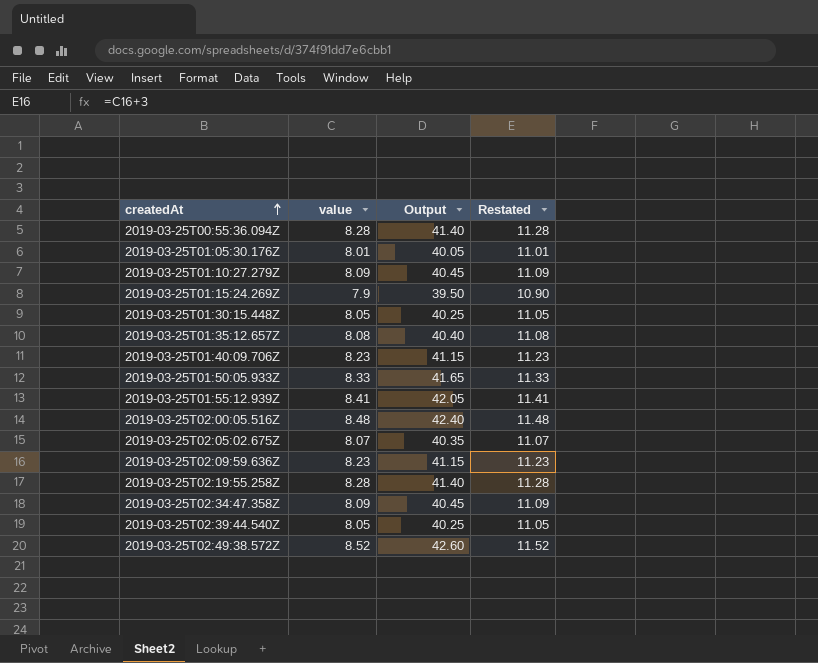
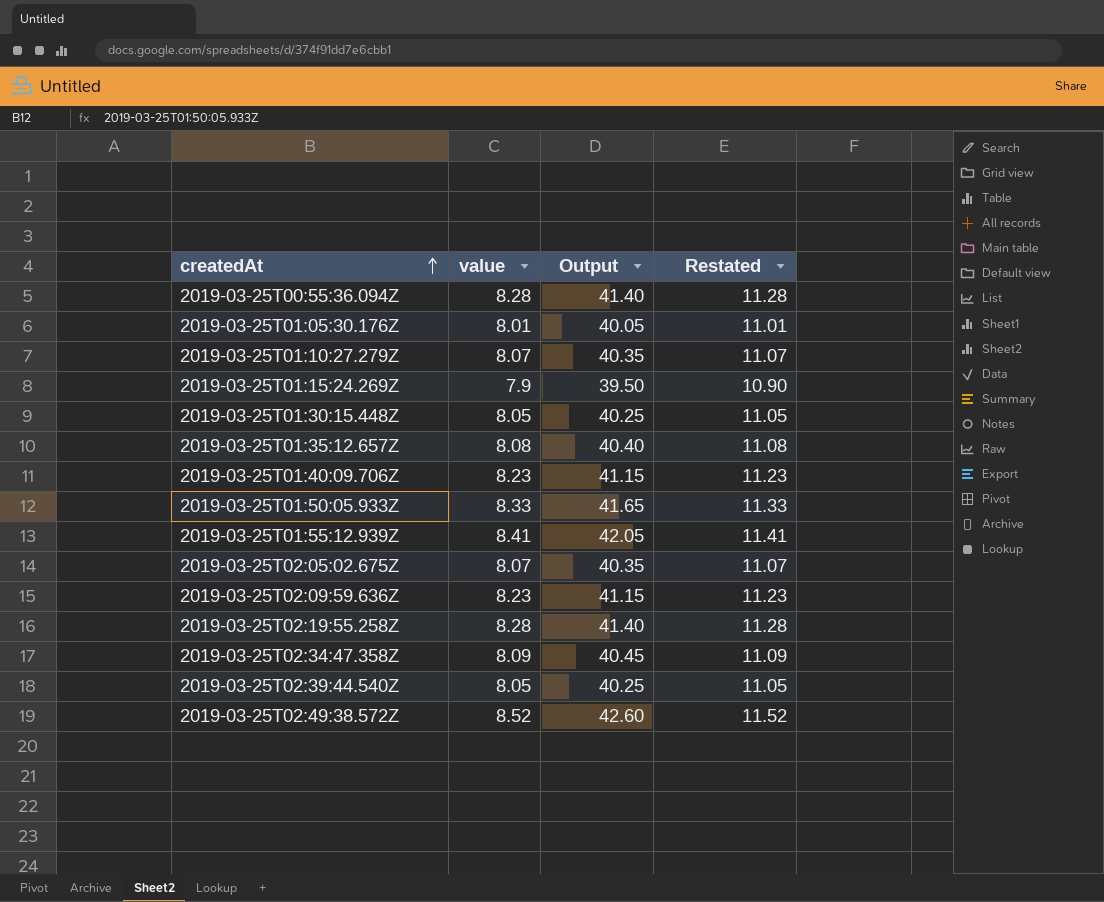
row 2019-03-25T02:00:05.516Z: 8.48 | 42.40 | 11.48 -> none
2019-03-25T01:10:27.279Z | value: 8.09 -> 8.07
2019-03-25T01:10:27.279Z | Output: 40.45 -> 40.35
2019-03-25T01:10:27.279Z | Restated: 11.09 -> 11.07

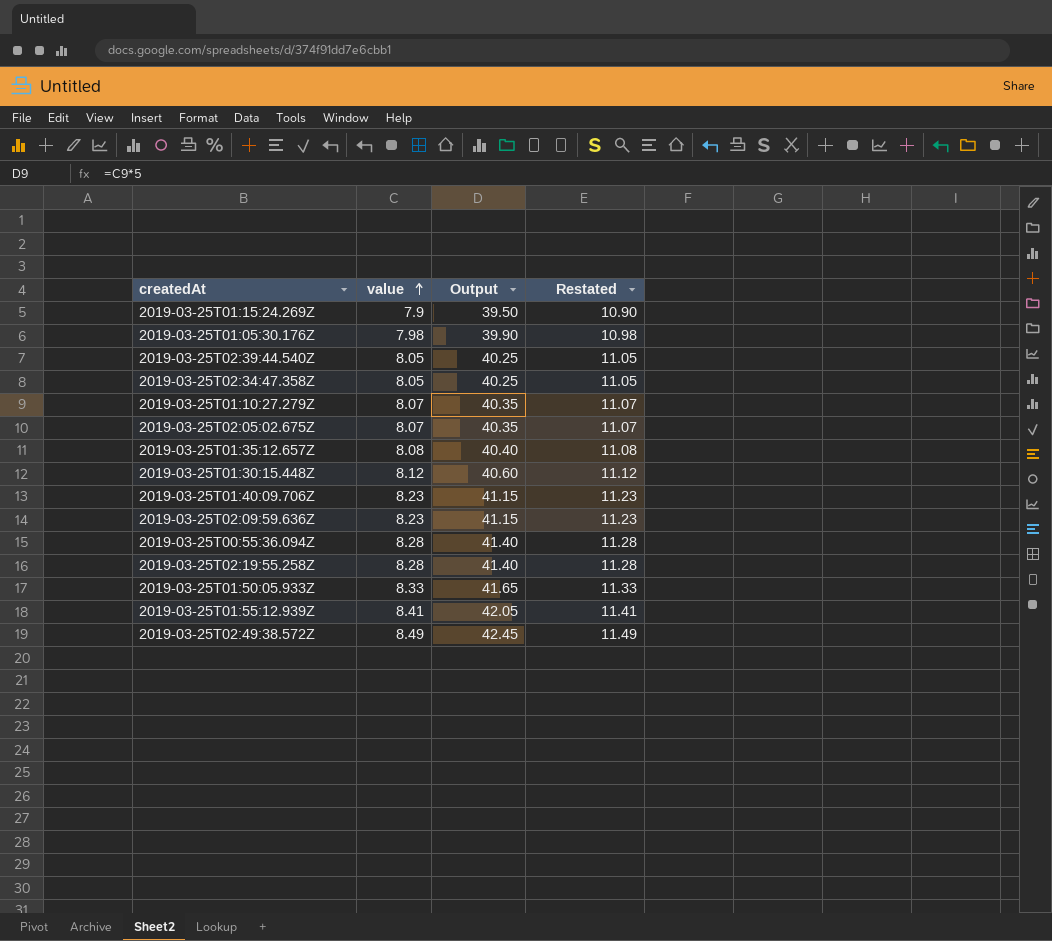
row order: createdAt ascending -> value ascending
2019-03-25T01:05:30.176Z | value: 8.01 -> 7.98
2019-03-25T01:05:30.176Z | Output: 40.05 -> 39.90
2019-03-25T01:05:30.176Z | Restated: 11.01 -> 10.98
2019-03-25T02:34:47.358Z | value: 8.09 -> 8.05
2019-03-25T02:34:47.358Z | Output: 40.45 -> 40.25
2019-03-25T02:34:47.358Z | Restated: 11.09 -> 11.05
2019-03-25T01:30:15.448Z | value: 8.05 -> 8.12
2019-03-25T01:30:15.448Z | Output: 40.25 -> 40.60
2019-03-25T01:30:15.448Z | Restated: 11.05 -> 11.12
2019-03-25T02:49:38.572Z | value: 8.52 -> 8.49
2019-03-25T02:49:38.572Z | Output: 42.60 -> 42.45
2019-03-25T02:49:38.572Z | Restated: 11.52 -> 11.49

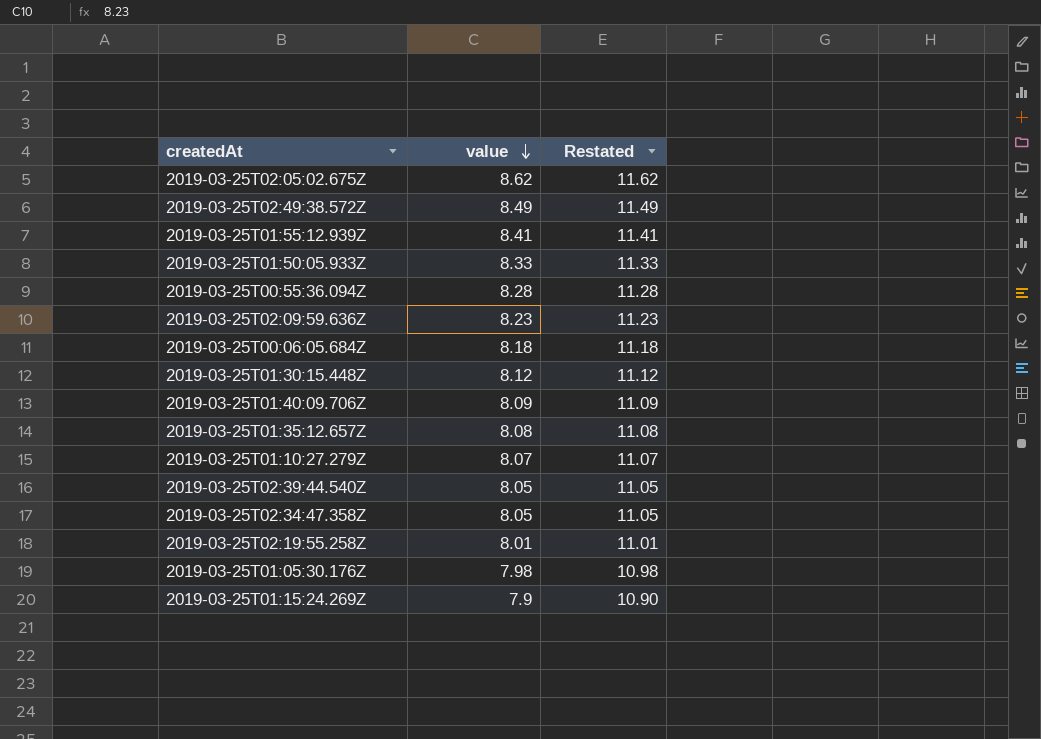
row order: value ascending -> value descending
column Output | formula: [value] * 5 -> none
2019-03-25T02:05:02.675Z | value: 8.07 -> 8.62
2019-03-25T02:05:02.675Z | Restated: 11.07 -> 11.62
row 2019-03-25T00:06:05.684Z: none -> 8.18 | 11.18
2019-03-25T01:40:09.706Z | value: 8.23 -> 8.09
2019-03-25T01:40:09.706Z | Restated: 11.23 -> 11.09
2019-03-25T02:19:55.258Z | value: 8.28 -> 8.01
2019-03-25T02:19:55.258Z | Restated: 11.28 -> 11.01

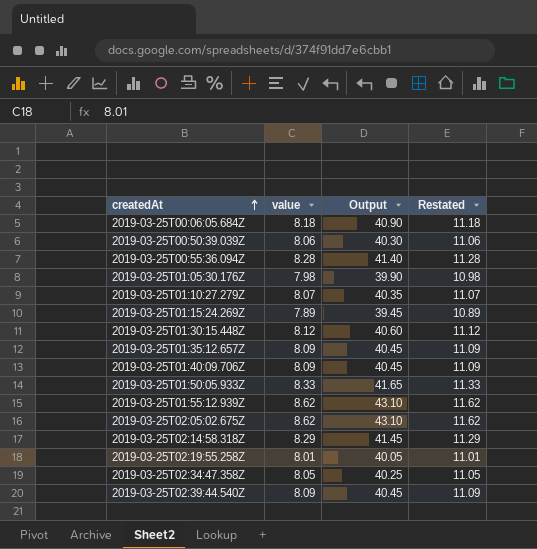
row order: value descending -> createdAt ascending
column Output | formula: none -> [value] * 5
row 2019-03-25T02:49:38.572Z: 8.49 | 11.49 -> none
row 2019-03-25T02:09:59.636Z: 8.23 | 11.23 -> none
row 2019-03-25T00:50:39.039Z: none -> 8.06 | 40.30 | 11.06
2019-03-25T01:15:24.269Z | value: 7.9 -> 7.89
2019-03-25T01:15:24.269Z | Restated: 10.90 -> 10.89
2019-03-25T01:35:12.657Z | value: 8.08 -> 8.09
2019-03-25T01:35:12.657Z | Restated: 11.08 -> 11.09
2019-03-25T01:55:12.939Z | value: 8.41 -> 8.62
2019-03-25T01:55:12.939Z | Restated: 11.41 -> 11.62
row 2019-03-25T02:14:58.318Z: none -> 8.29 | 41.45 | 11.29
2019-03-25T02:39:44.540Z | value: 8.05 -> 8.09
2019-03-25T02:39:44.540Z | Restated: 11.05 -> 11.09

